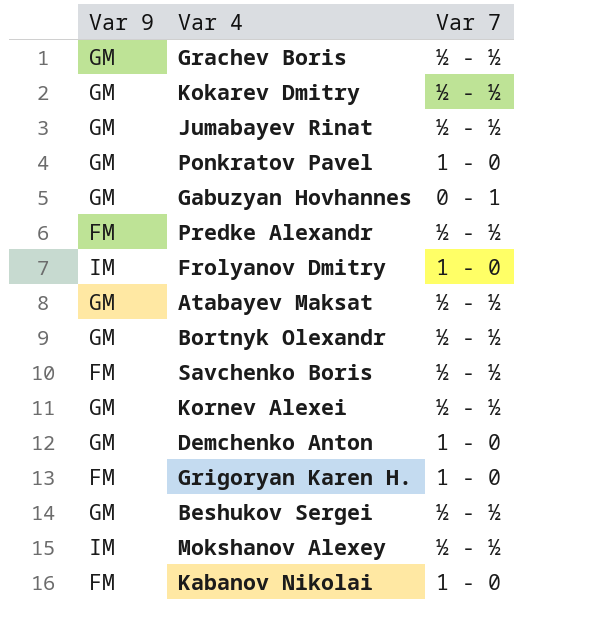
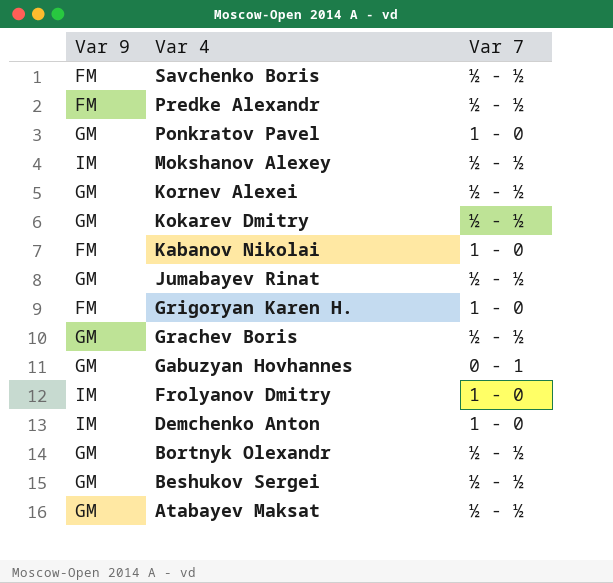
row order: none -> Var 4 descending
Demchenko Anton | Var 9: GM -> IM

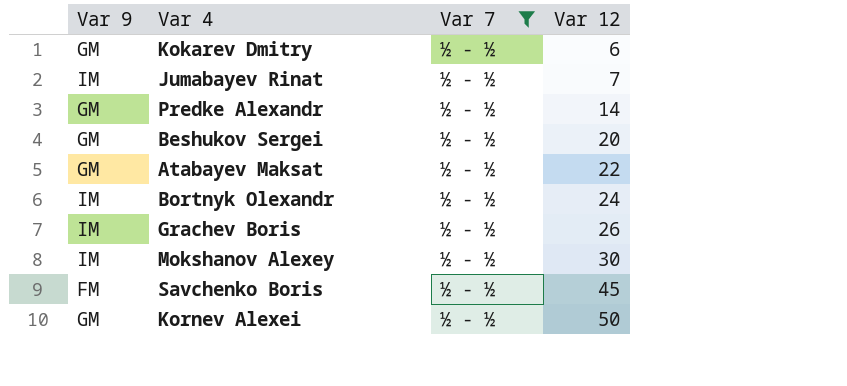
filter: none -> Var 7 = ½ - ½
row order: Var 4 descending -> Var 12 ascending
column Var 12 | position: none -> 4
Jumabayev Rinat | Var 9: GM -> IM
Predke Alexandr | Var 9: FM -> GM
Bortnyk Olexandr | Var 9: GM -> IM
Grachev Boris | Var 9: GM -> IM

